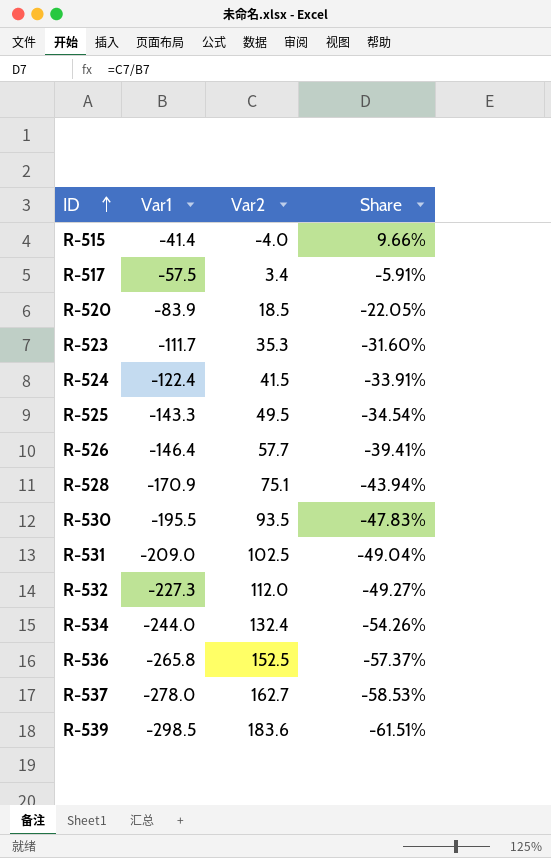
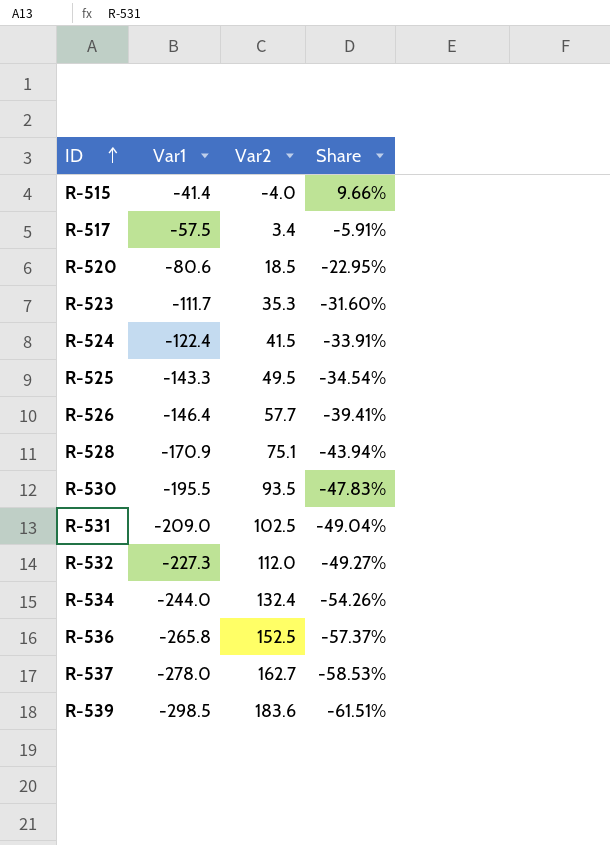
R-520 | Var1: -83.9 -> -80.6
R-520 | Share: -22.05% -> -22.95%

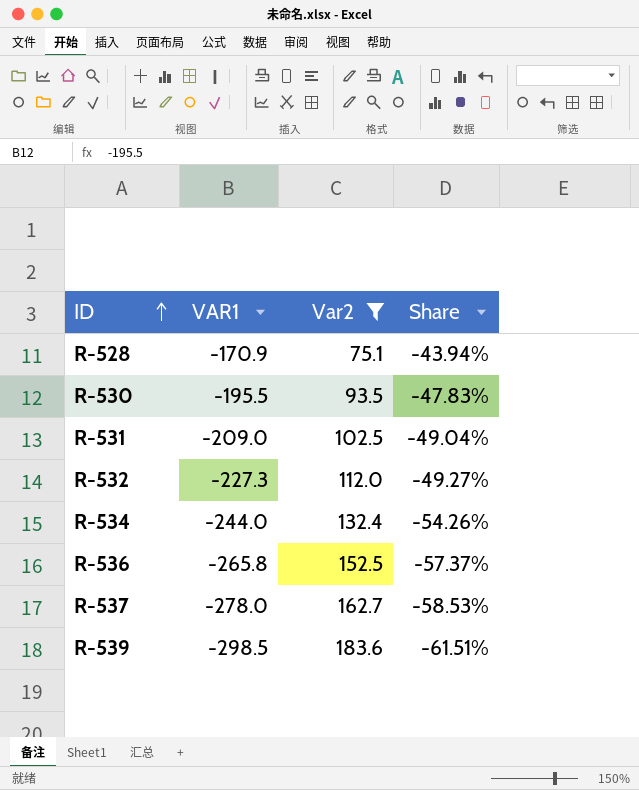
filter: none -> Var2 >= 75.1
column name: Var1 -> VAR1

